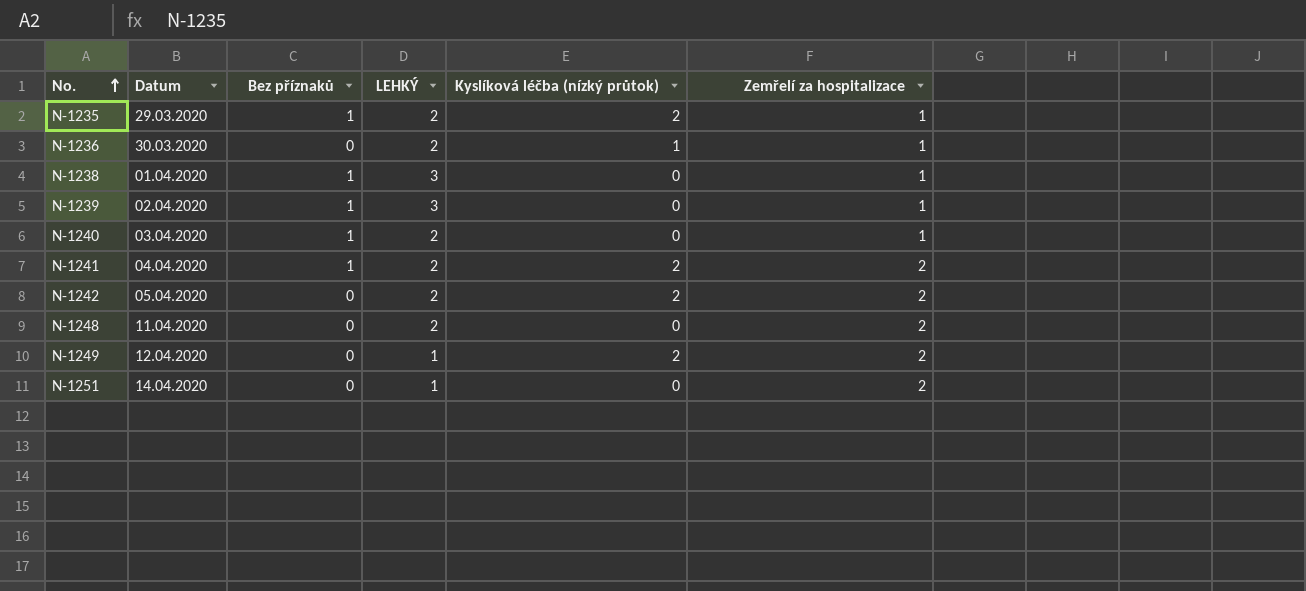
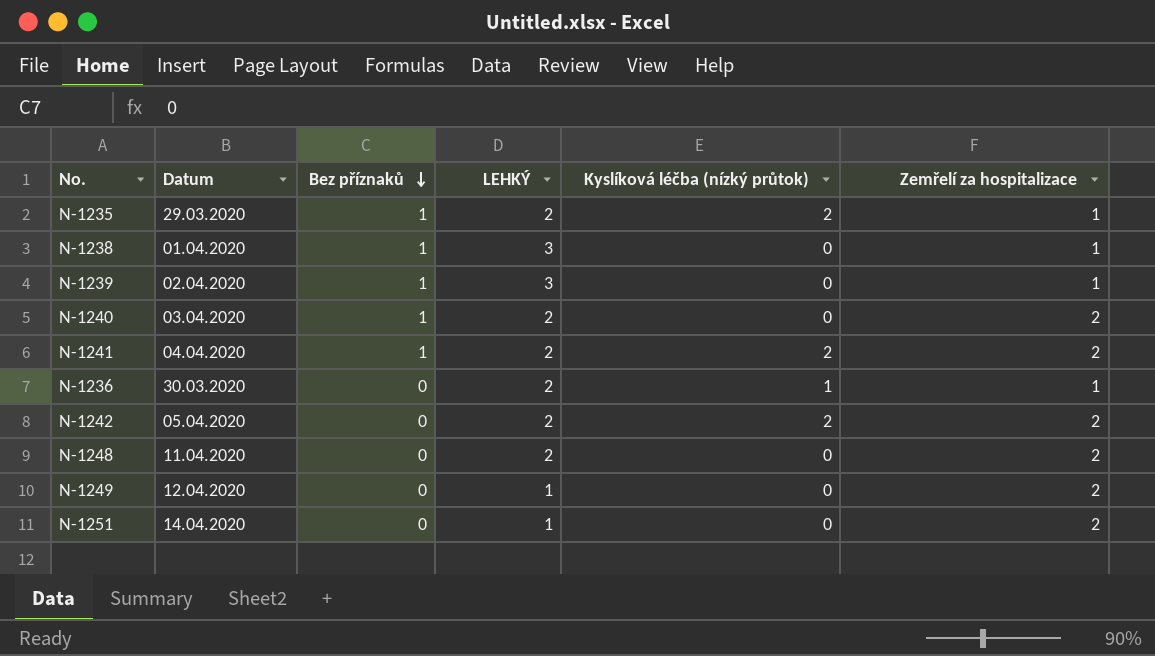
row order: No. ascending -> Bez příznaků descending
N-1240 | Zemřelí za hospitalizace: 1 -> 2
N-1249 | Kyslíková léčba (nízký průtok): 2 -> 0

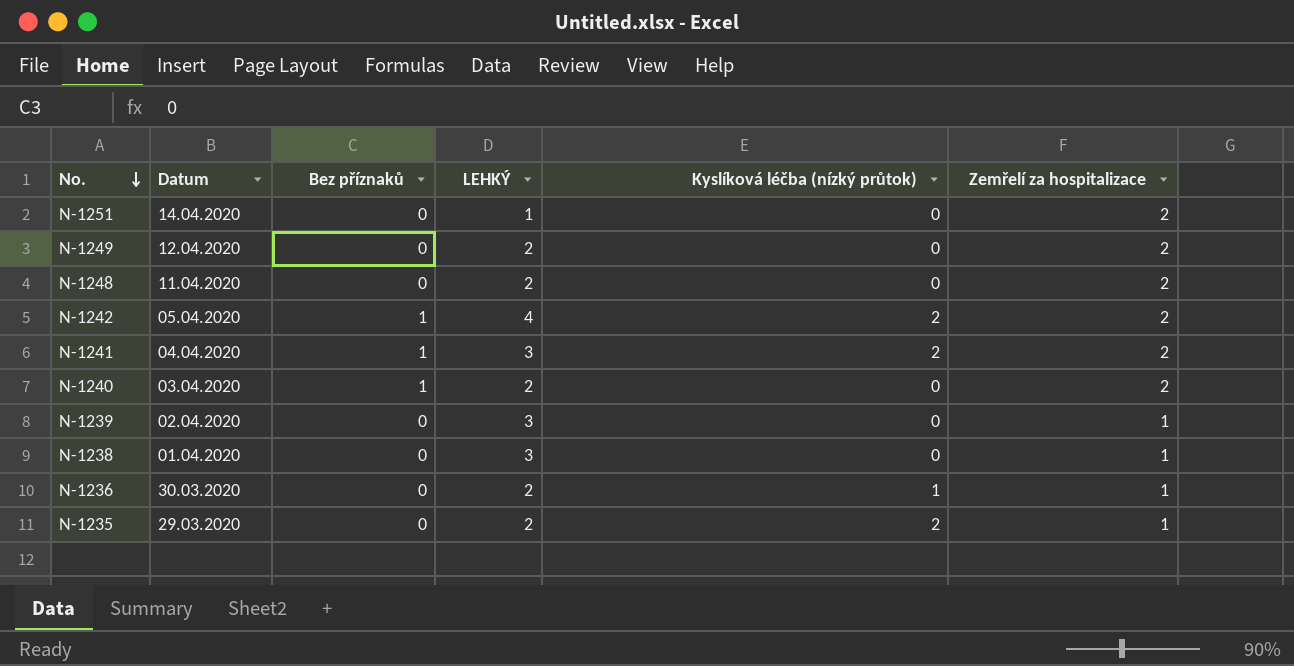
row order: Bez příznaků descending -> No. descending
N-1249 | LEHKÝ: 1 -> 2
N-1242 | Bez příznaků: 0 -> 1
N-1242 | LEHKÝ: 2 -> 4
N-1241 | LEHKÝ: 2 -> 3
N-1239 | Bez příznaků: 1 -> 0
N-1238 | Bez příznaků: 1 -> 0
N-1235 | Bez příznaků: 1 -> 0

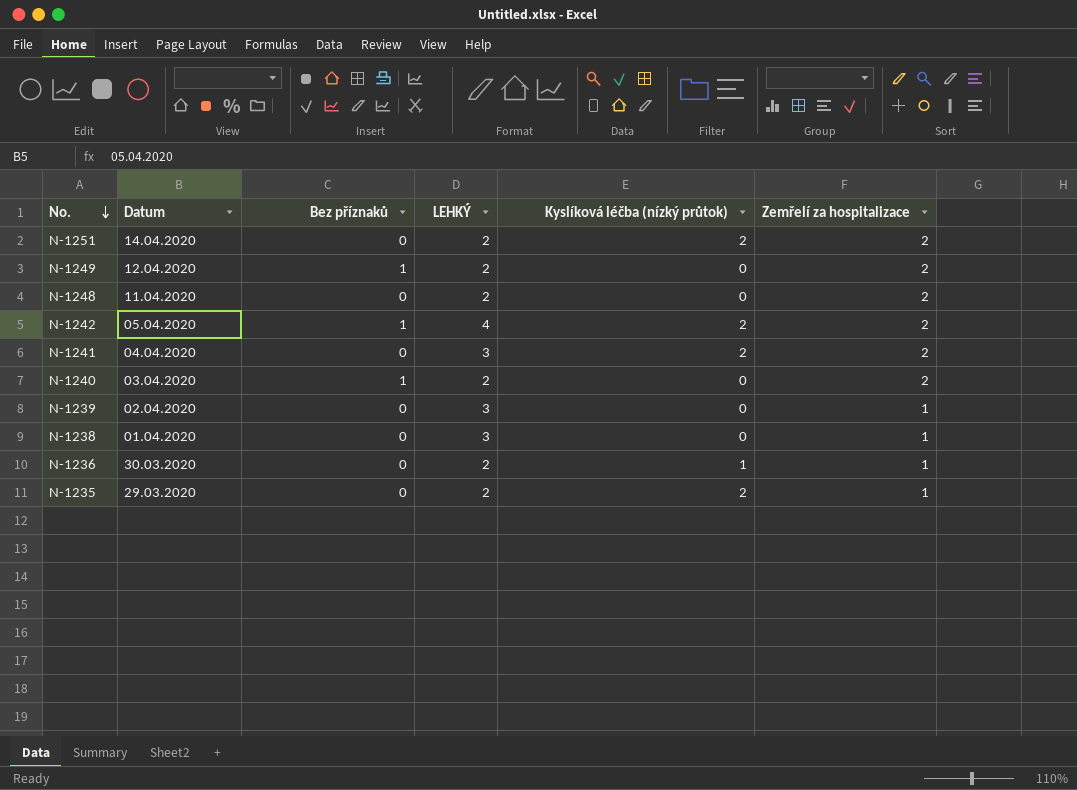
N-1251 | LEHKÝ: 1 -> 2
N-1251 | Kyslíková léčba (nízký průtok): 0 -> 2
N-1249 | Bez příznaků: 0 -> 1
N-1241 | Bez příznaků: 1 -> 0

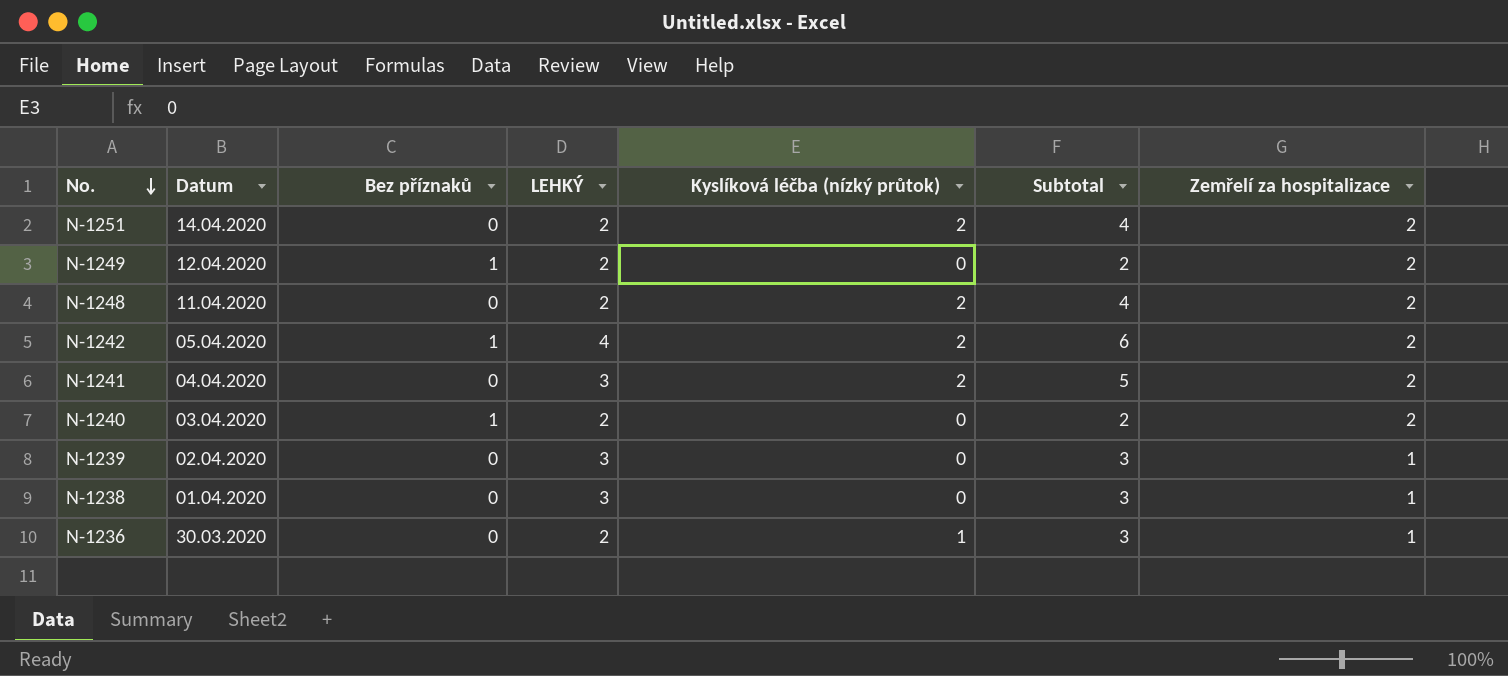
column Subtotal | formula: none -> [LEHKÝ] + [Kyslíková léčba (nízký průtok)]
row N-1235: 29.03.2020 | 0 | 2 | 2 | 1 -> none
N-1248 | Kyslíková léčba (nízký průtok): 0 -> 2

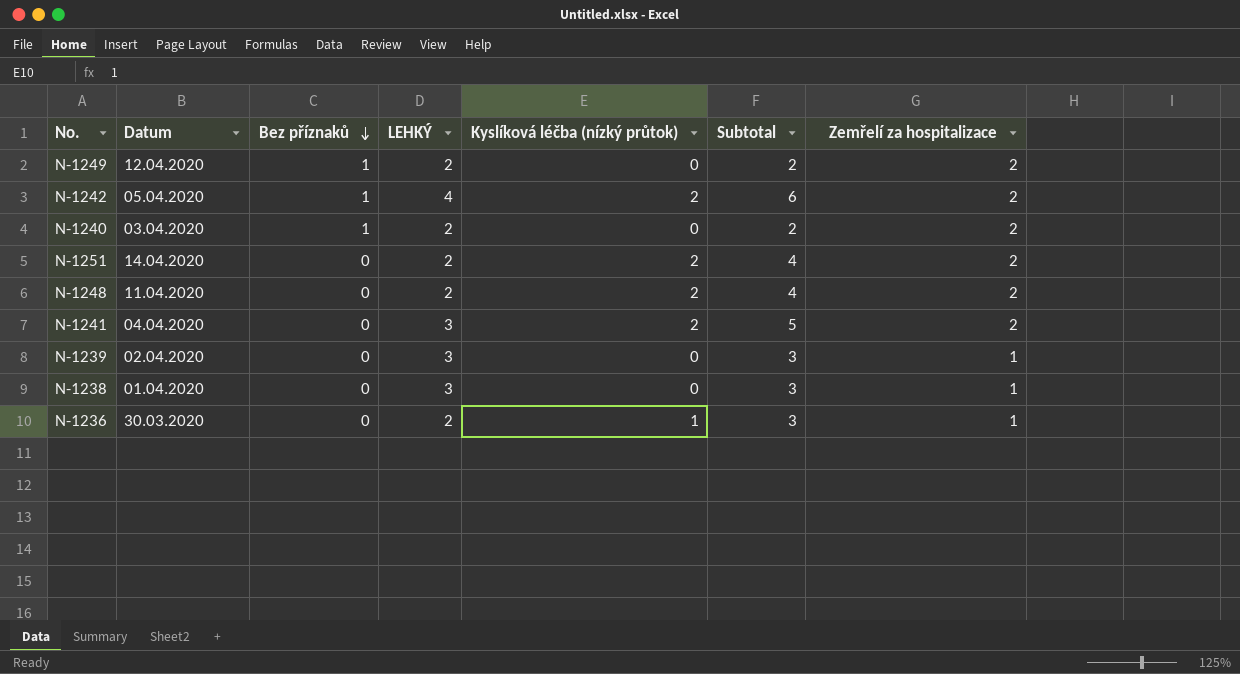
row order: No. descending -> Bez příznaků descending

